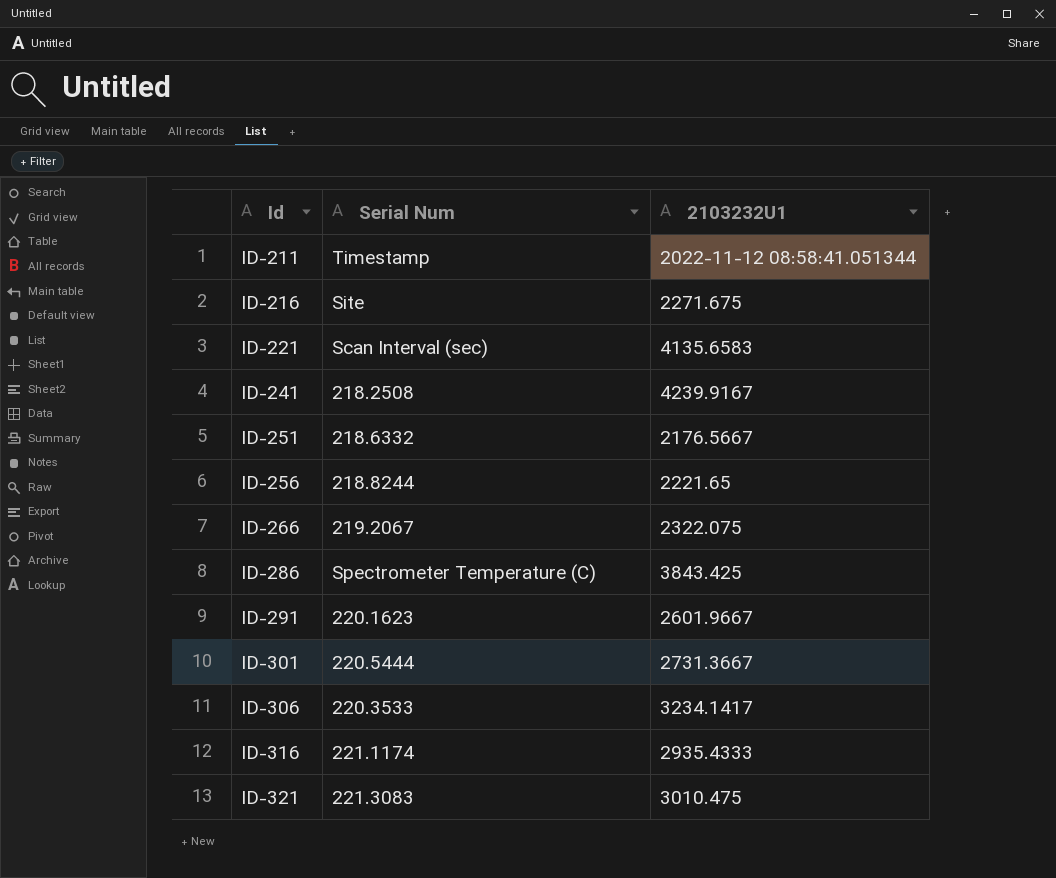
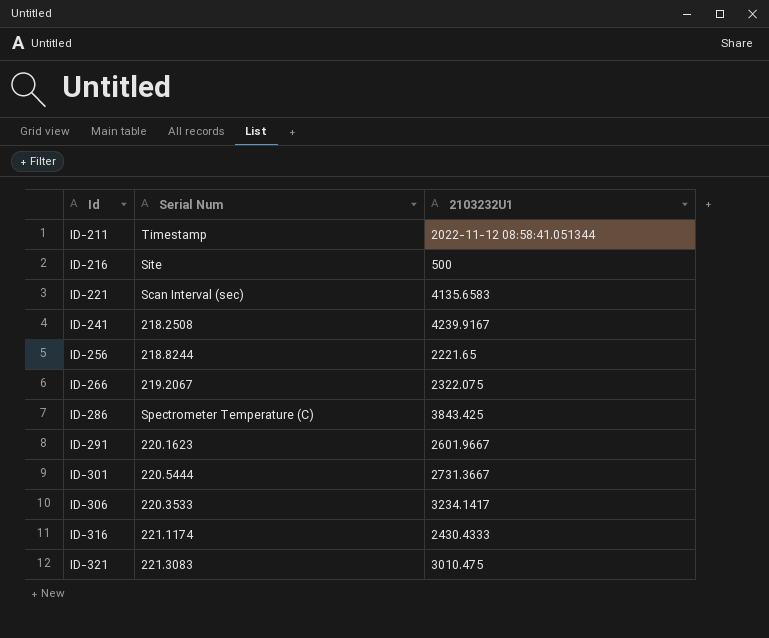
row ID-251: 218.6332 | 2176.5667 -> none
ID-216 | 2103232U1: 2271.675 -> 500
ID-316 | 2103232U1: 2935.4333 -> 2430.4333

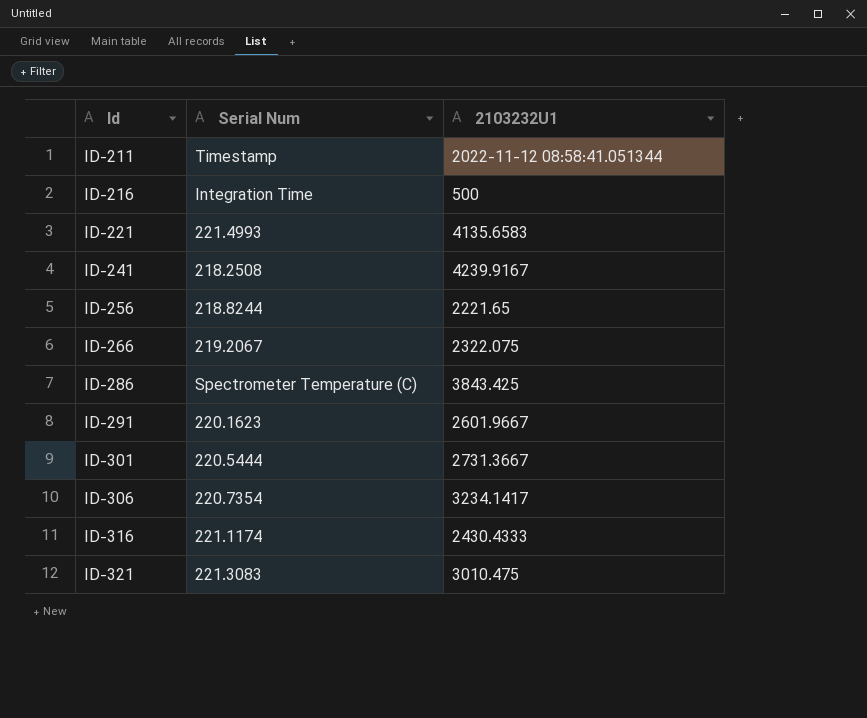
ID-216 | Serial Num: Site -> Integration Time
ID-221 | Serial Num: Scan Interval (sec) -> 221.4993
ID-306 | Serial Num: 220.3533 -> 220.7354

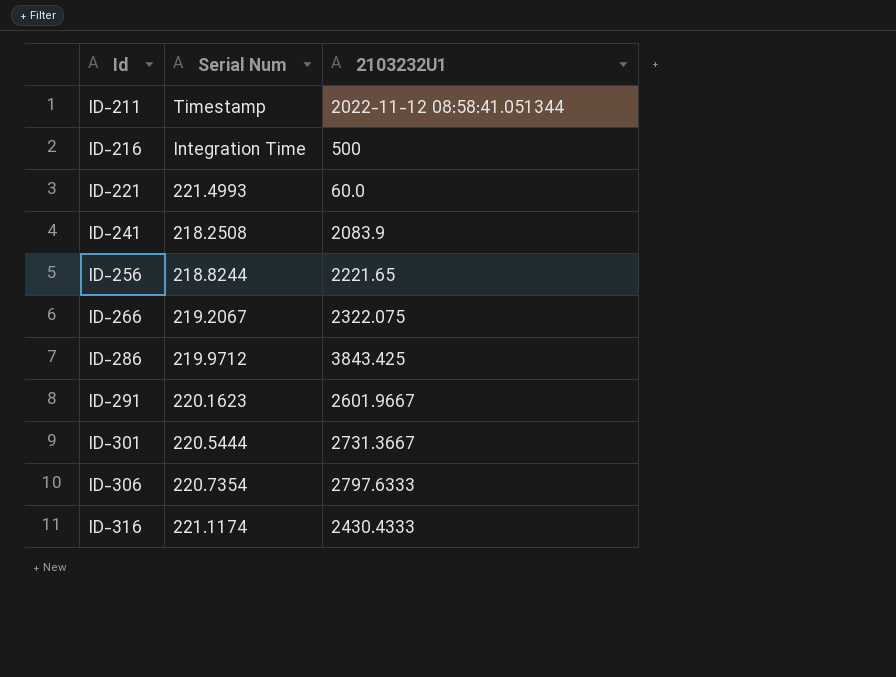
row ID-321: 221.3083 | 3010.475 -> none
ID-221 | 2103232U1: 4135.6583 -> 60.0
ID-241 | 2103232U1: 4239.9167 -> 2083.9
ID-286 | Serial Num: Spectrometer Temperature (C) -> 219.9712
ID-306 | 2103232U1: 3234.1417 -> 2797.6333

